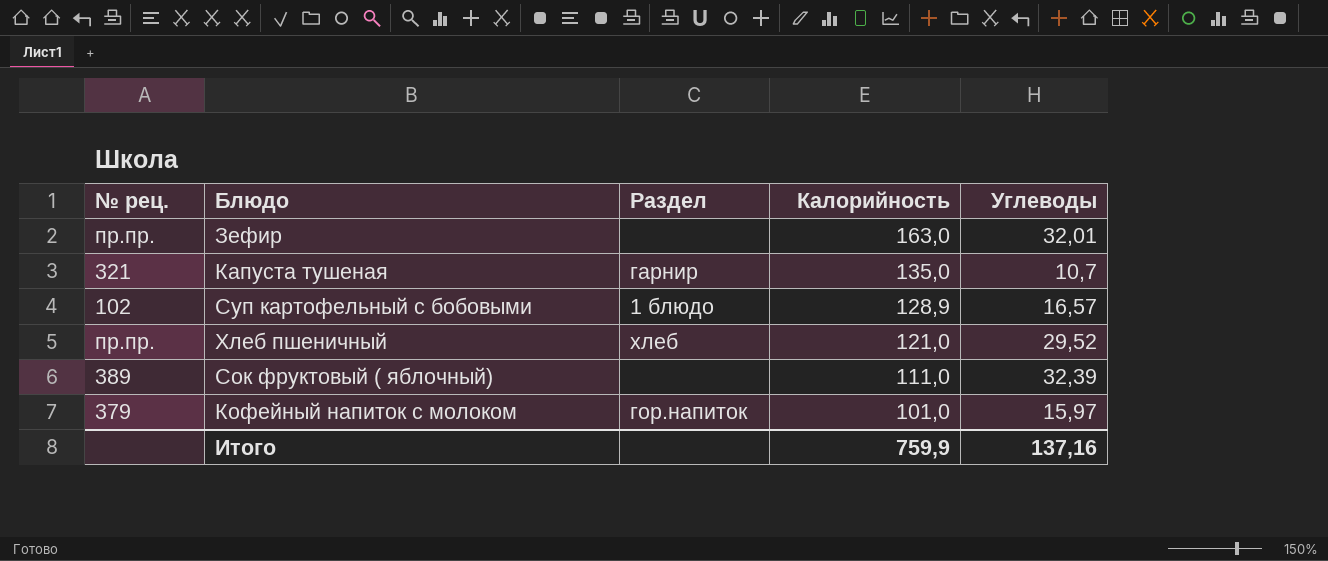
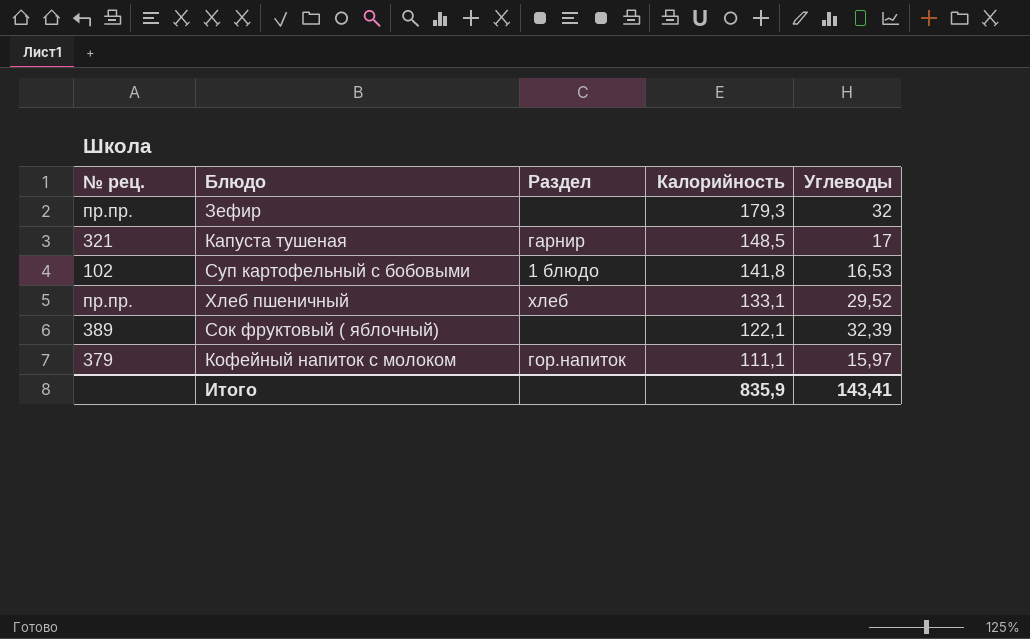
Зефир | Калорийность: 163,0 -> 179,3
Зефир | Углеводы: 32,01 -> 32
Капуста тушеная | Калорийность: 135,0 -> 148,5
Капуста тушеная | Углеводы: 10,7 -> 17
Суп картофельный с бобовыми | Калорийность: 128,9 -> 141,8
Суп картофельный с бобовыми | Углеводы: 16,57 -> 16,53
Хлеб пшеничный | Калорийность: 121,0 -> 133,1
Сок фруктовый ( яблочный) | Калорийность: 111,0 -> 122,1
Кофейный напиток с молоком | Калорийность: 101,0 -> 111,1
Итого | Калорийность: 759,9 -> 835,9
Итого | Углеводы: 137,16 -> 143,41

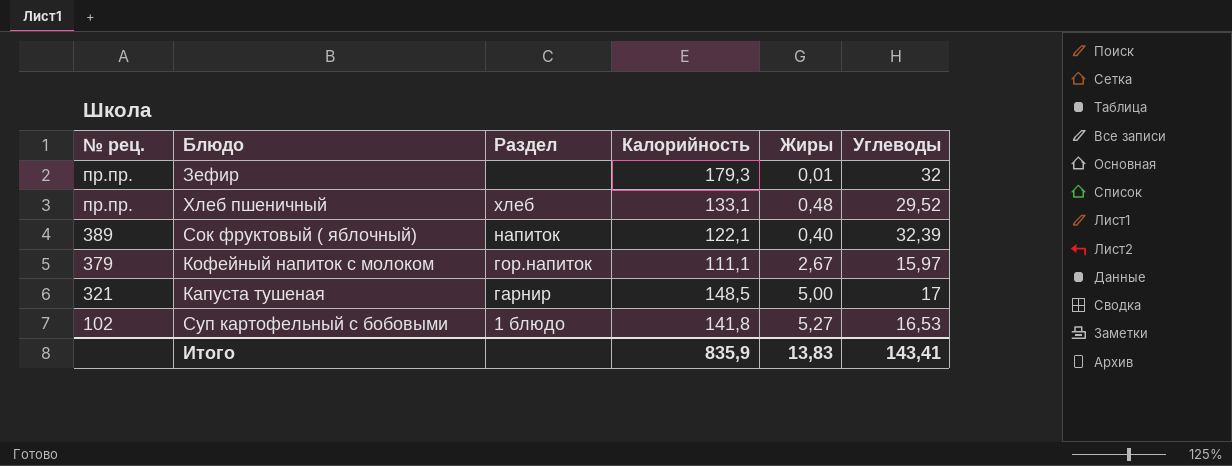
row order: Калорийность descending -> № рец. descending
column Жиры | position: none -> 5
Сок фруктовый ( яблочный) | Раздел: none -> напиток

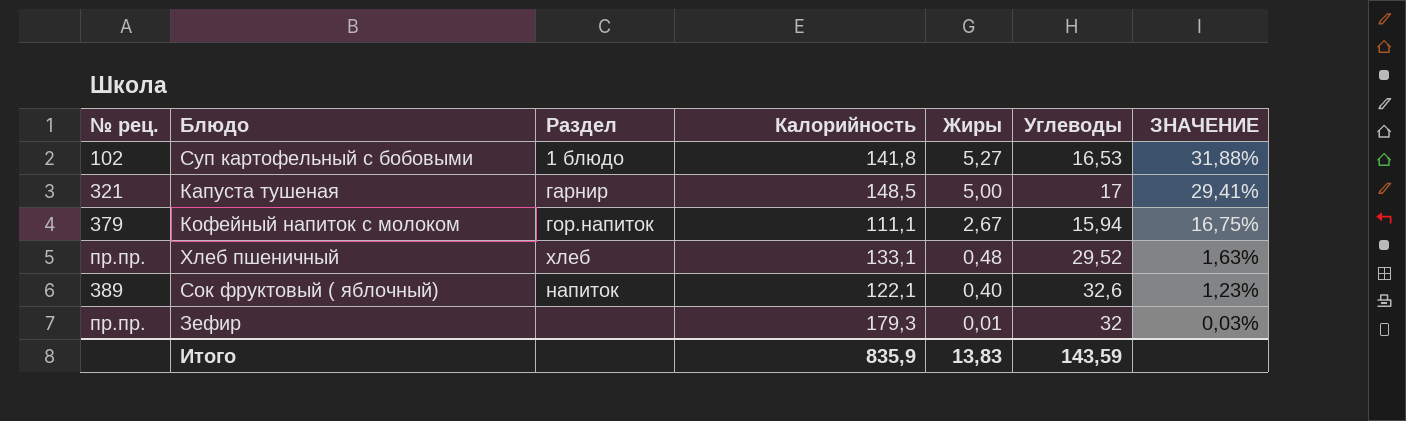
row order: № рец. descending -> Жиры descending
column ЗНАЧЕНИЕ | formula: none -> [Жиры] / [Углеводы]
Кофейный напиток с молоком | Углеводы: 15,97 -> 15,94
Сок фруктовый ( яблочный) | Углеводы: 32,39 -> 32,6
Итого | Углеводы: 143,41 -> 143,59

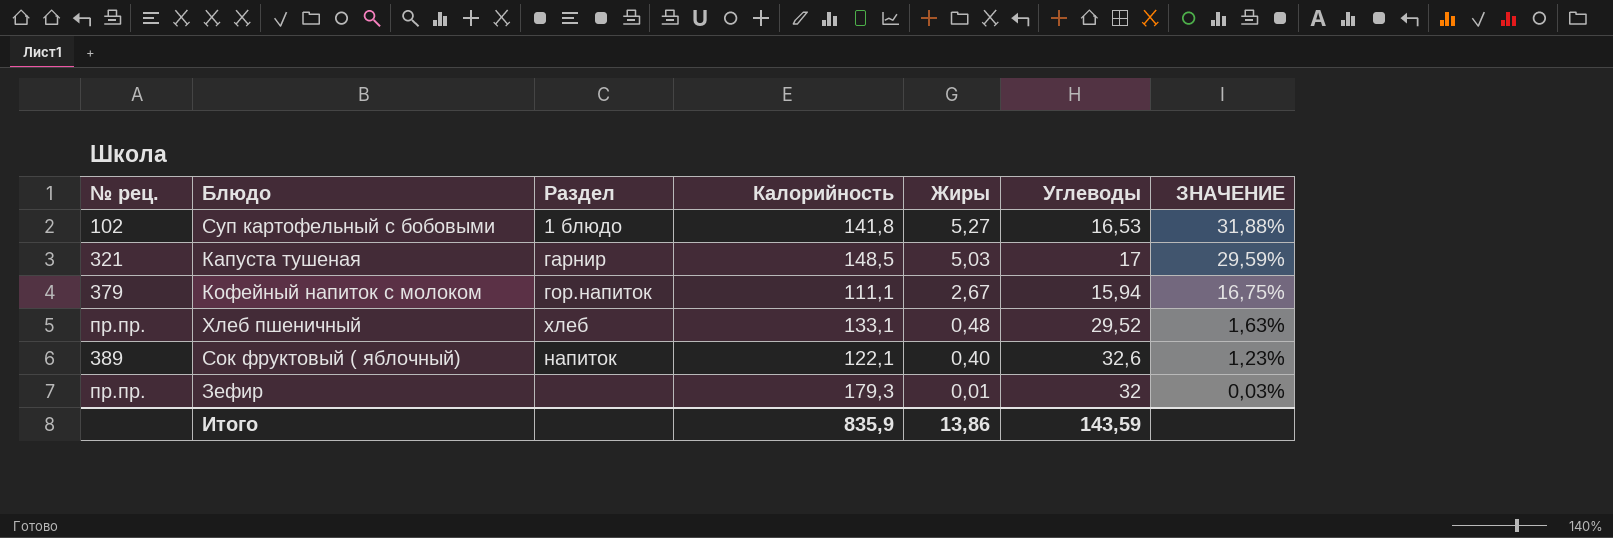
Капуста тушеная | Жиры: 5,00 -> 5,03
Капуста тушеная | ЗНАЧЕНИЕ: 29,41% -> 29,59%
Итого | Жиры: 13,83 -> 13,86

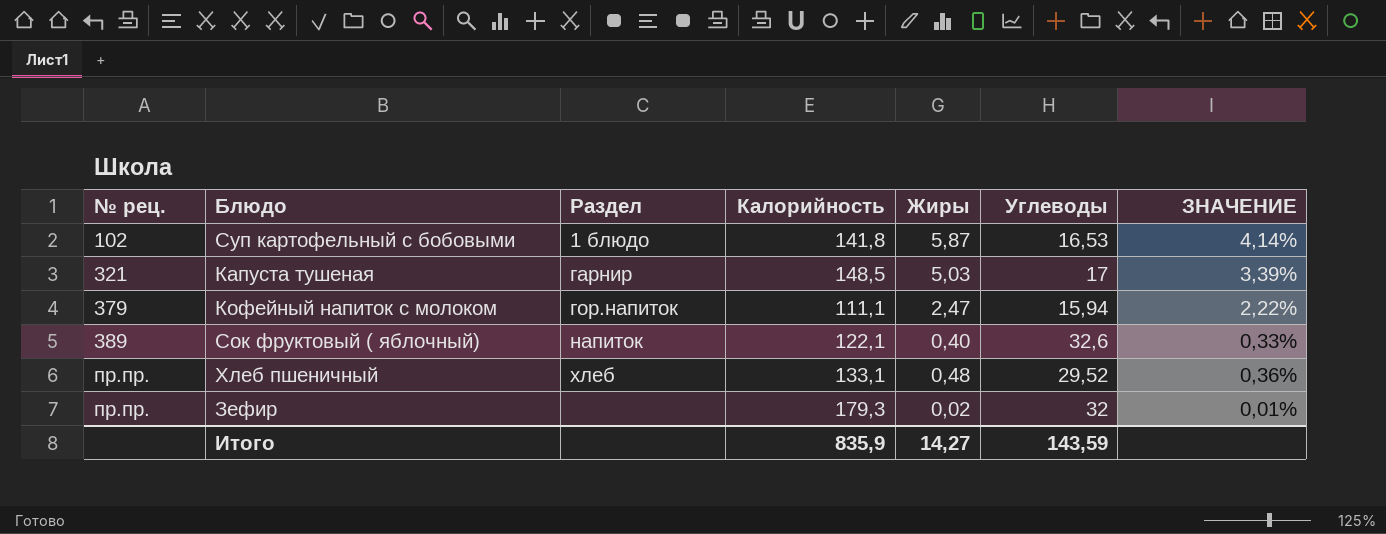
row order: Жиры descending -> № рец. ascending
column ЗНАЧЕНИЕ | formula: [Жиры] / [Углеводы] -> [Жиры] / [Калорийность]
Суп картофельный с бобовыми | Жиры: 5,27 -> 5,87
Кофейный напиток с молоком | Жиры: 2,67 -> 2,47
Зефир | Жиры: 0,01 -> 0,02
Итого | Жиры: 13,86 -> 14,27

